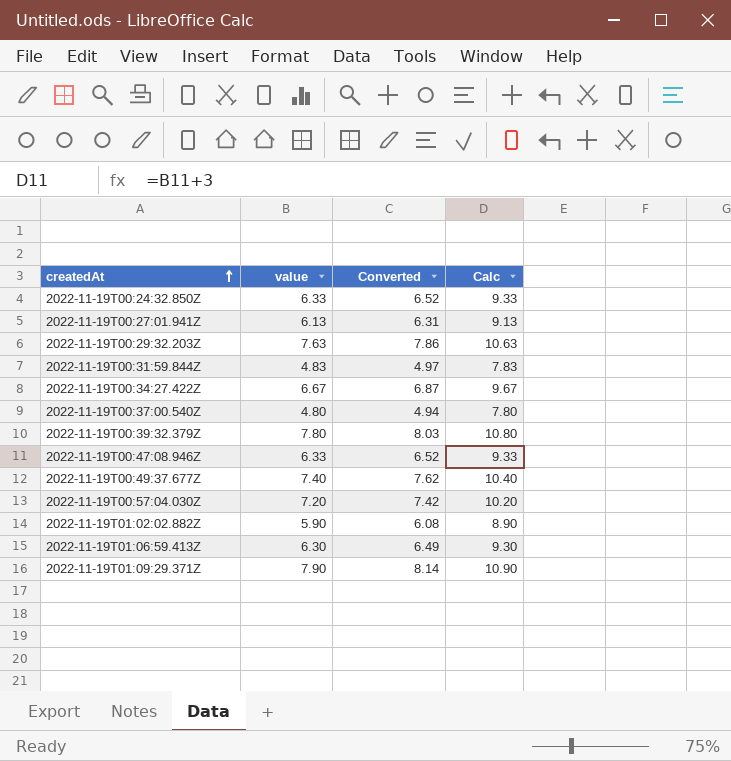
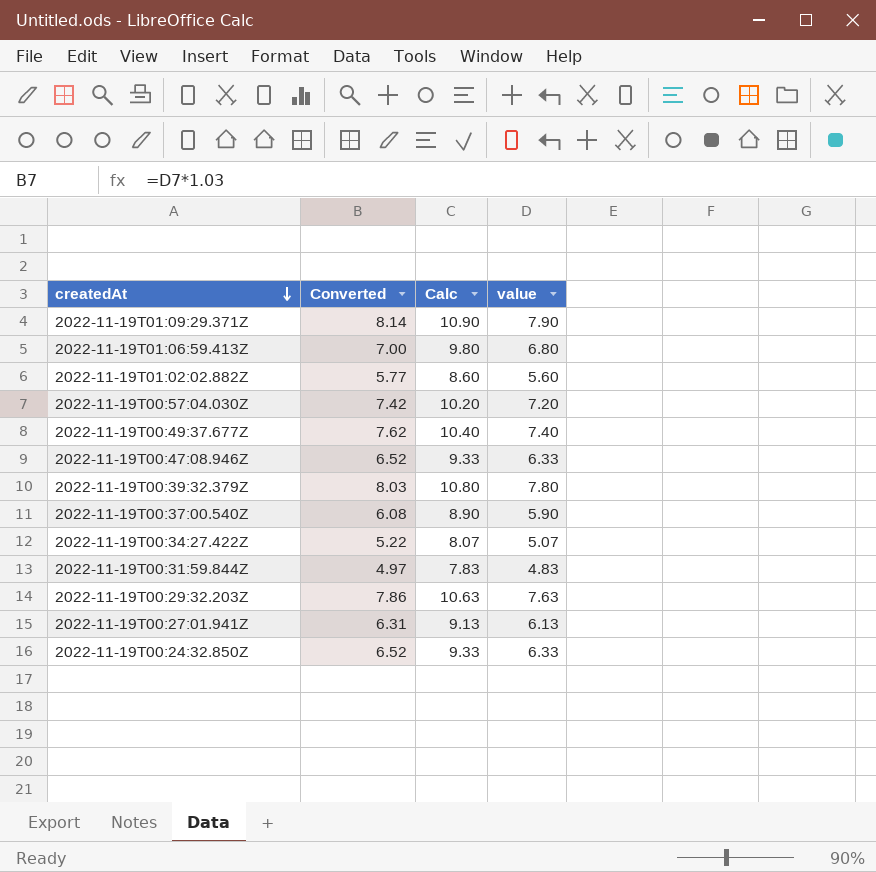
row order: createdAt ascending -> createdAt descending
column value | position: 2 -> 4
2022-11-19T01:06:59.413Z | Converted: 6.49 -> 7.00
2022-11-19T01:06:59.413Z | Calc: 9.30 -> 9.80
2022-11-19T01:06:59.413Z | value: 6.30 -> 6.80
2022-11-19T01:02:02.882Z | Converted: 6.08 -> 5.77
2022-11-19T01:02:02.882Z | Calc: 8.90 -> 8.60
2022-11-19T01:02:02.882Z | value: 5.90 -> 5.60
2022-11-19T00:37:00.540Z | Converted: 4.94 -> 6.08
2022-11-19T00:37:00.540Z | Calc: 7.80 -> 8.90
2022-11-19T00:37:00.540Z | value: 4.80 -> 5.90
2022-11-19T00:34:27.422Z | Converted: 6.87 -> 5.22
2022-11-19T00:34:27.422Z | Calc: 9.67 -> 8.07
2022-11-19T00:34:27.422Z | value: 6.67 -> 5.07

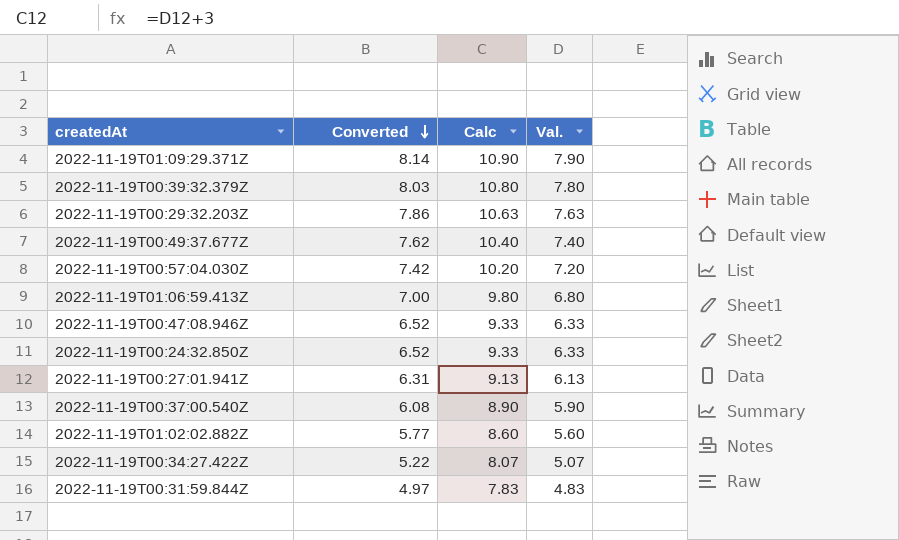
row order: createdAt descending -> Converted descending
column name: value -> Val.

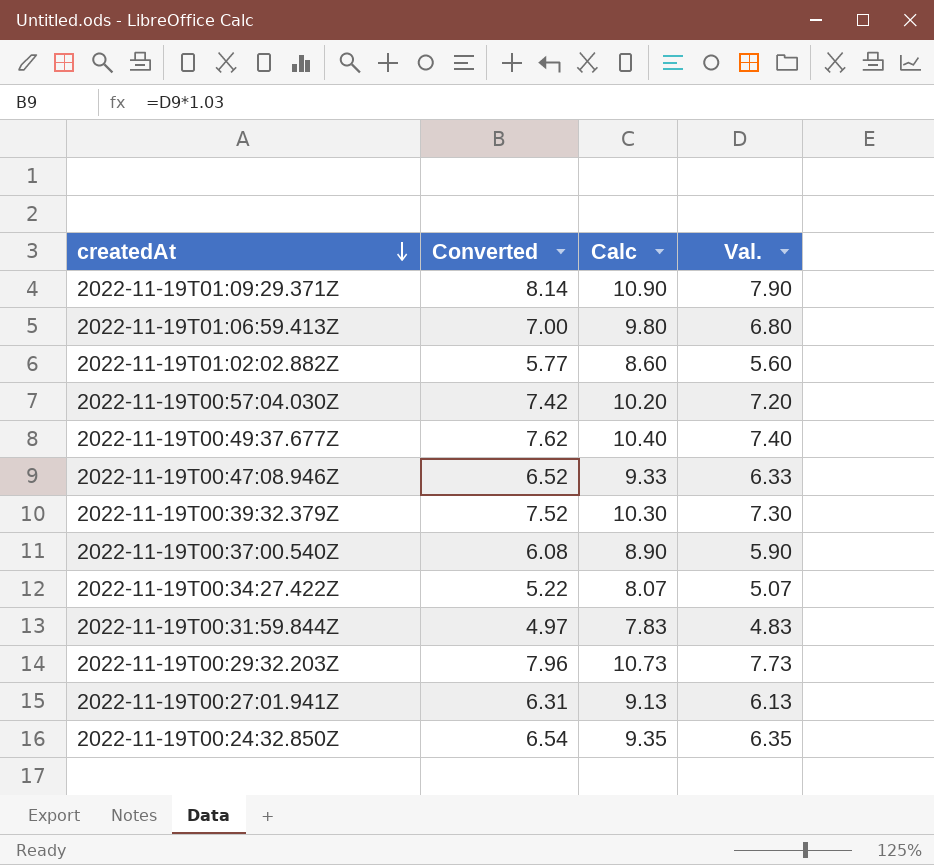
row order: Converted descending -> createdAt descending
2022-11-19T00:39:32.379Z | Converted: 8.03 -> 7.52
2022-11-19T00:39:32.379Z | Calc: 10.80 -> 10.30
2022-11-19T00:39:32.379Z | Val.: 7.80 -> 7.30
2022-11-19T00:29:32.203Z | Converted: 7.86 -> 7.96
2022-11-19T00:29:32.203Z | Calc: 10.63 -> 10.73
2022-11-19T00:29:32.203Z | Val.: 7.63 -> 7.73
2022-11-19T00:24:32.850Z | Converted: 6.52 -> 6.54
2022-11-19T00:24:32.850Z | Calc: 9.33 -> 9.35
2022-11-19T00:24:32.850Z | Val.: 6.33 -> 6.35

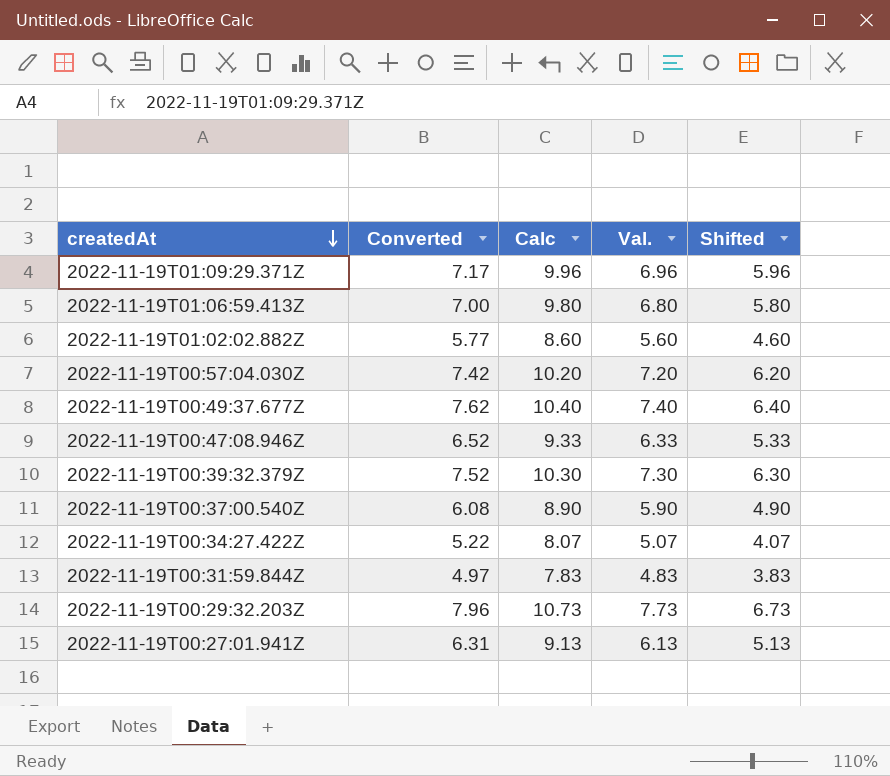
column Shifted | formula: none -> [Val.] - 1
row 2022-11-19T00:24:32.850Z: 6.54 | 9.35 | 6.35 -> none
2022-11-19T01:09:29.371Z | Converted: 8.14 -> 7.17
2022-11-19T01:09:29.371Z | Calc: 10.90 -> 9.96
2022-11-19T01:09:29.371Z | Val.: 7.90 -> 6.96

